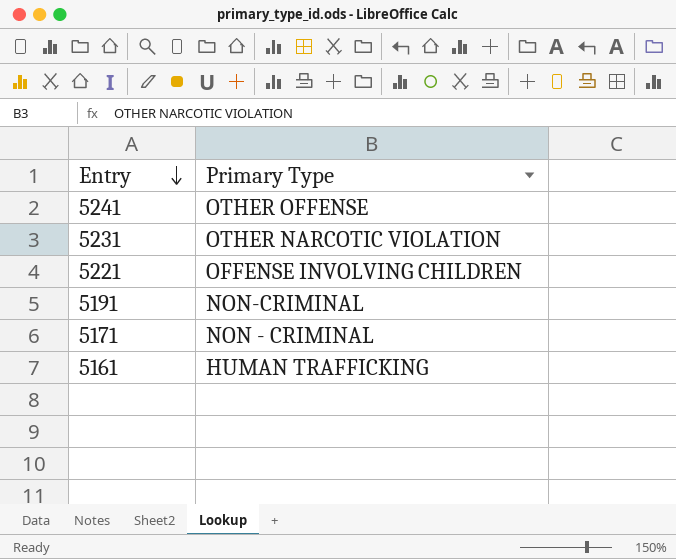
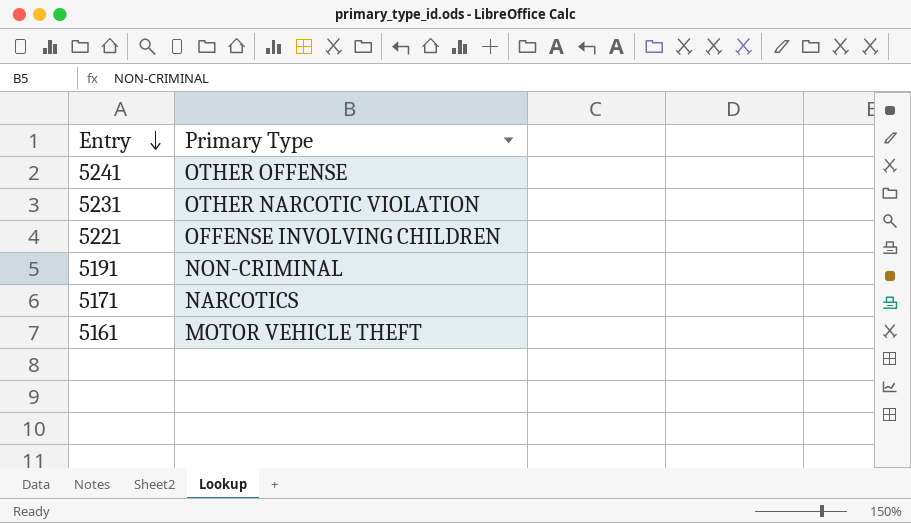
5171 | Primary Type: NON - CRIMINAL -> NARCOTICS
5161 | Primary Type: HUMAN TRAFFICKING -> MOTOR VEHICLE THEFT

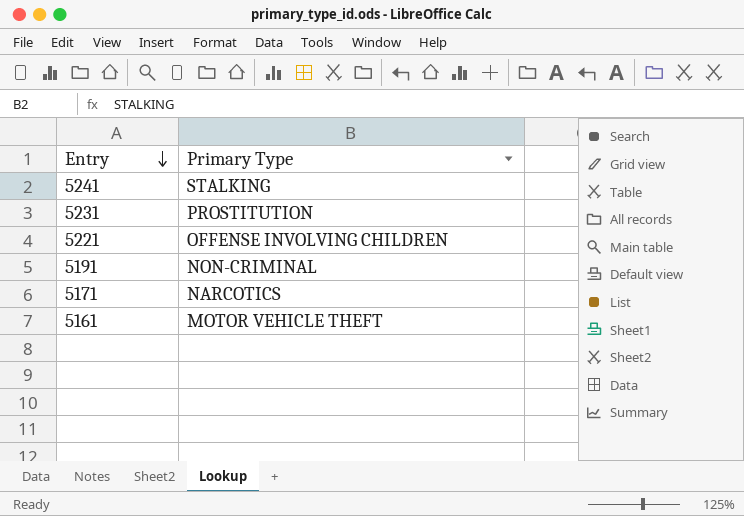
5241 | Primary Type: OTHER OFFENSE -> STALKING
5231 | Primary Type: OTHER NARCOTIC VIOLATION -> PROSTITUTION

